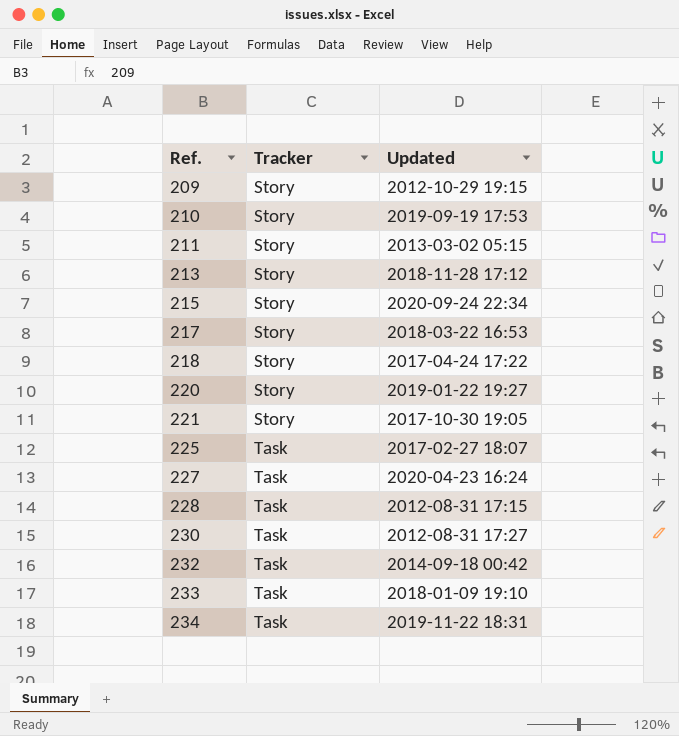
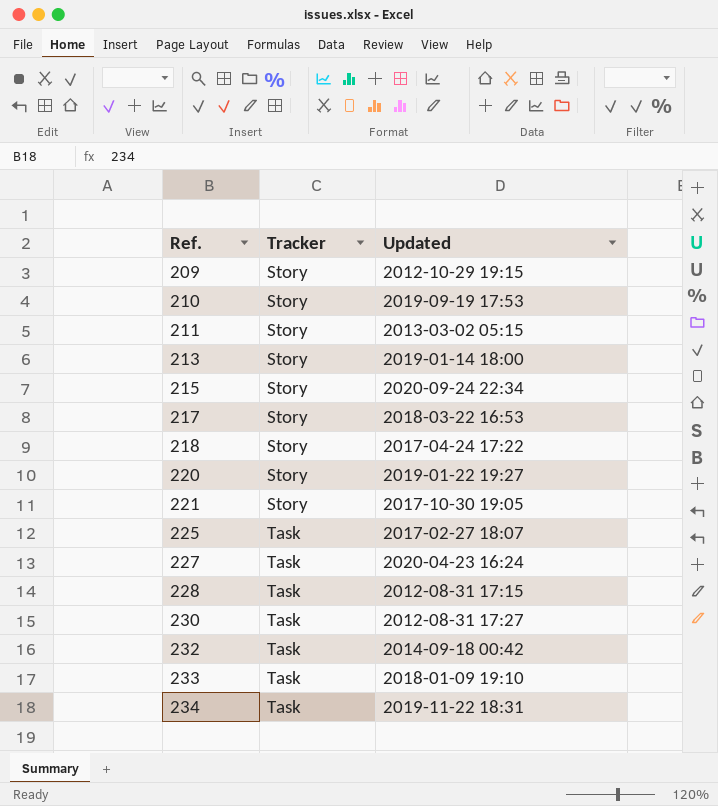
213 | Updated: 2018-11-28 17:12 -> 2019-01-14 18:00

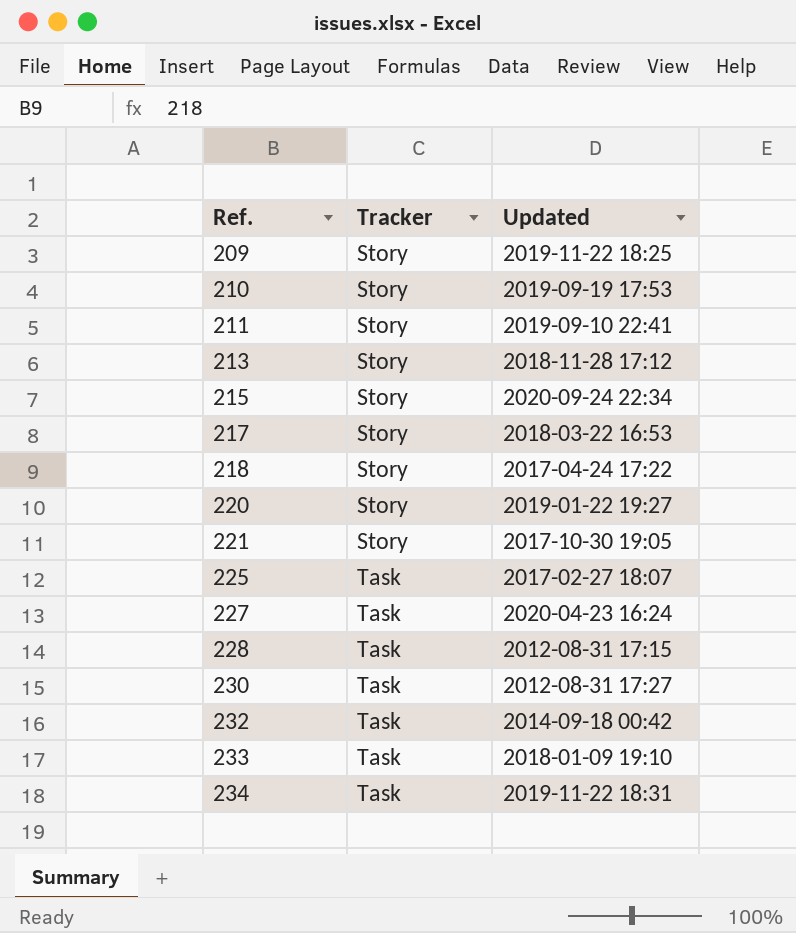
209 | Updated: 2012-10-29 19:15 -> 2019-11-22 18:25
211 | Updated: 2013-03-02 05:15 -> 2019-09-10 22:41
213 | Updated: 2019-01-14 18:00 -> 2018-11-28 17:12

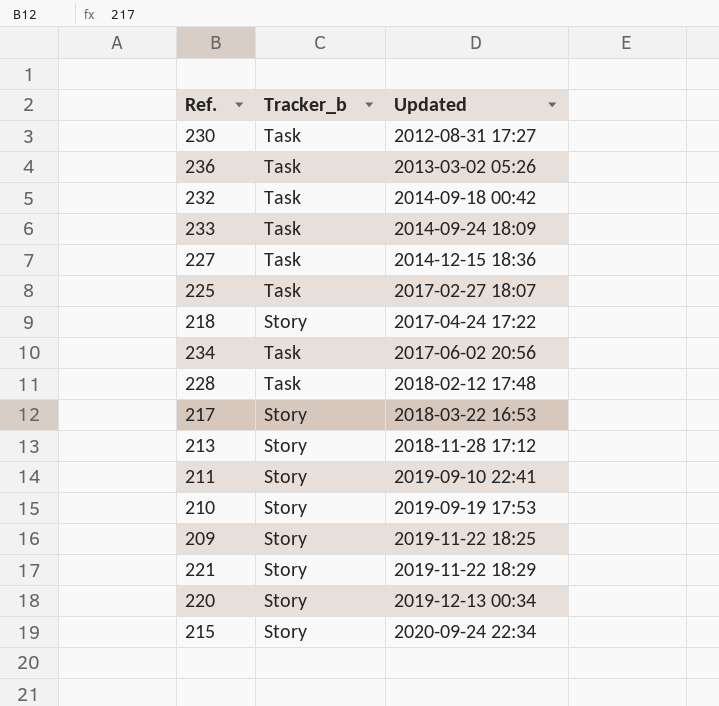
row order: Ref. ascending -> Updated ascending
column name: Tracker -> Tracker_b
row 236: none -> Task | 2013-03-02 05:26
233 | Updated: 2018-01-09 19:10 -> 2014-09-24 18:09
227 | Updated: 2020-04-23 16:24 -> 2014-12-15 18:36
234 | Updated: 2019-11-22 18:31 -> 2017-06-02 20:56
228 | Updated: 2012-08-31 17:15 -> 2018-02-12 17:48
221 | Updated: 2017-10-30 19:05 -> 2019-11-22 18:29
220 | Updated: 2019-01-22 19:27 -> 2019-12-13 00:34

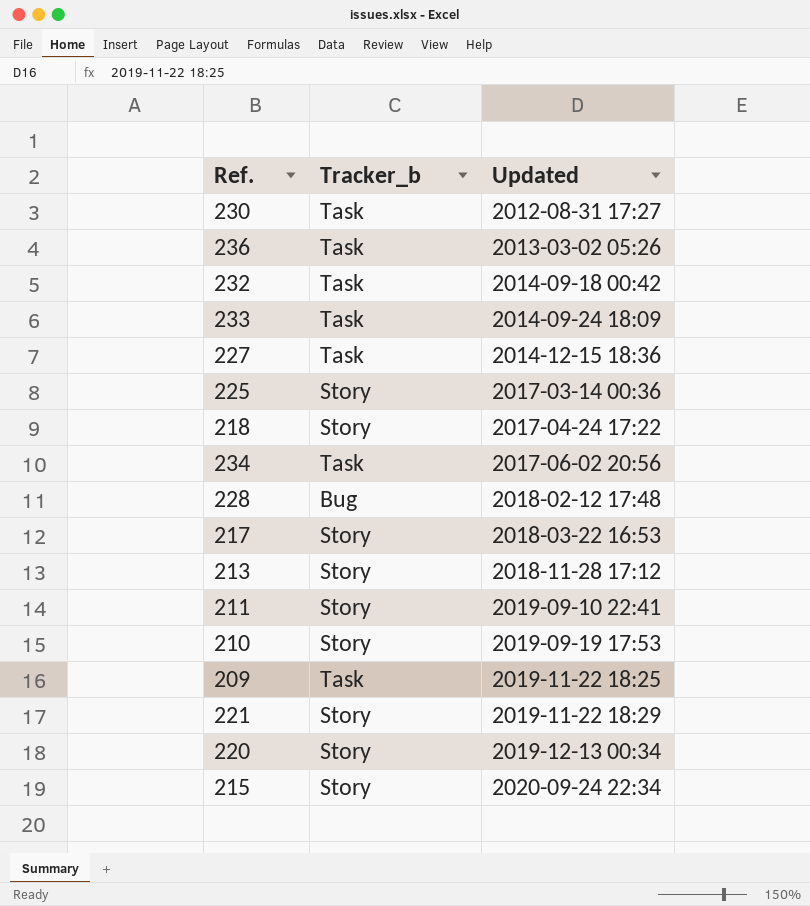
225 | Tracker_b: Task -> Story
225 | Updated: 2017-02-27 18:07 -> 2017-03-14 00:36
228 | Tracker_b: Task -> Bug
209 | Tracker_b: Story -> Task

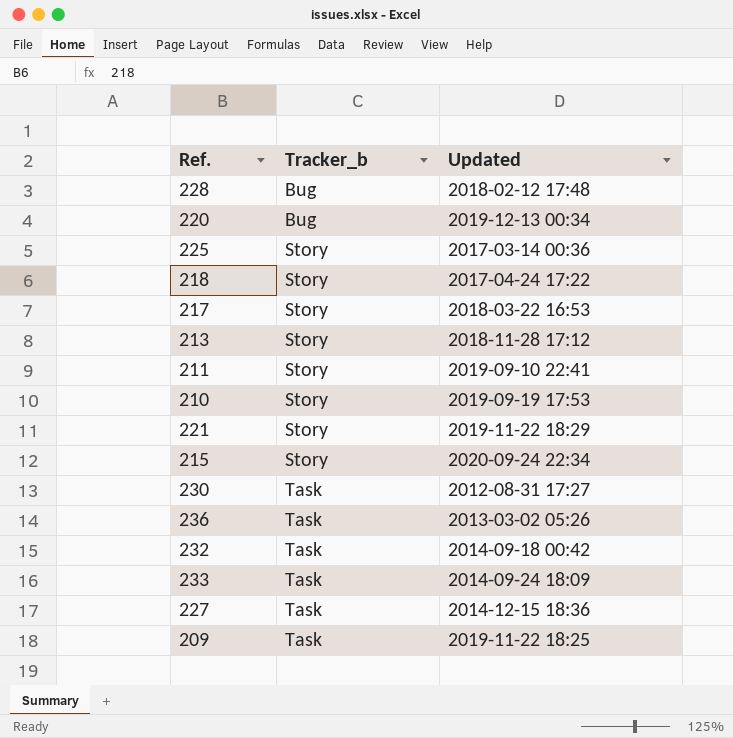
row order: Updated ascending -> Tracker_b ascending
row 234: Task | 2017-06-02 20:56 -> none
220 | Tracker_b: Story -> Bug

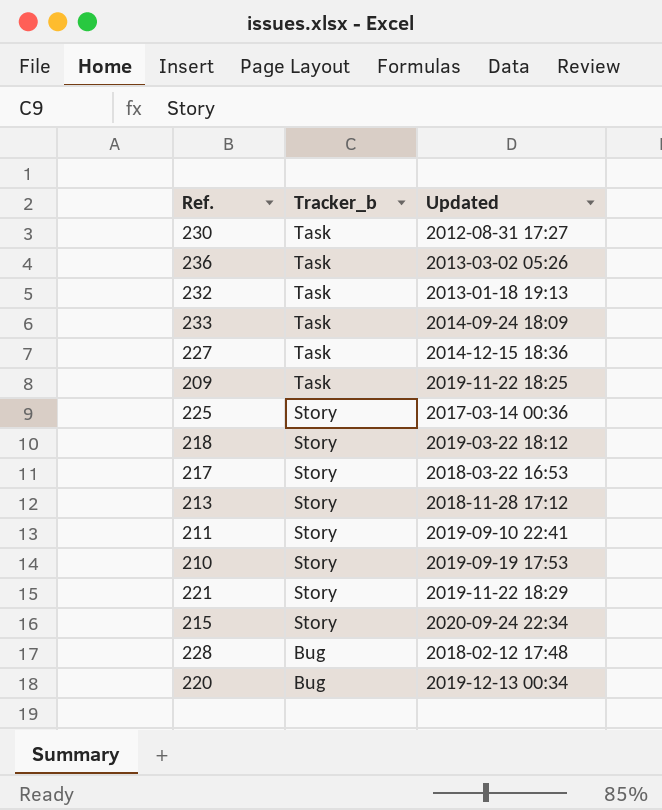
row order: Tracker_b ascending -> Tracker_b descending
232 | Updated: 2014-09-18 00:42 -> 2013-01-18 19:13
218 | Updated: 2017-04-24 17:22 -> 2019-03-22 18:12

